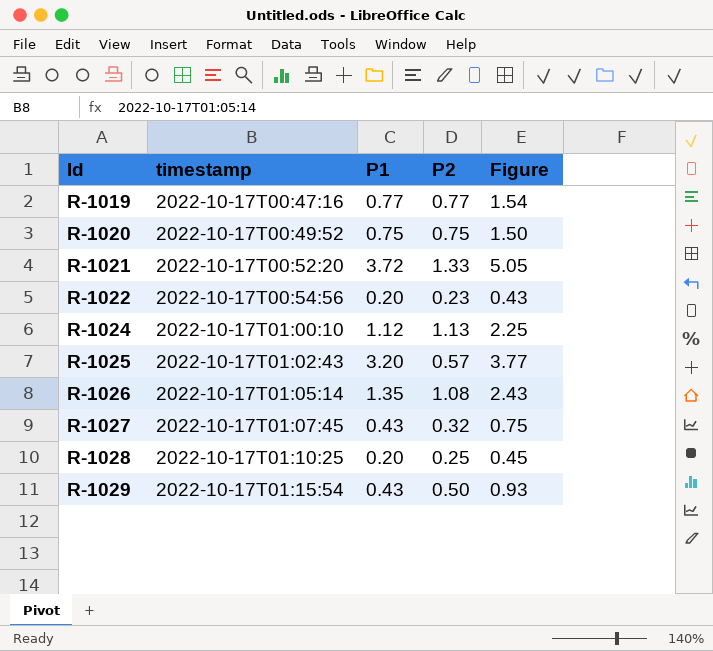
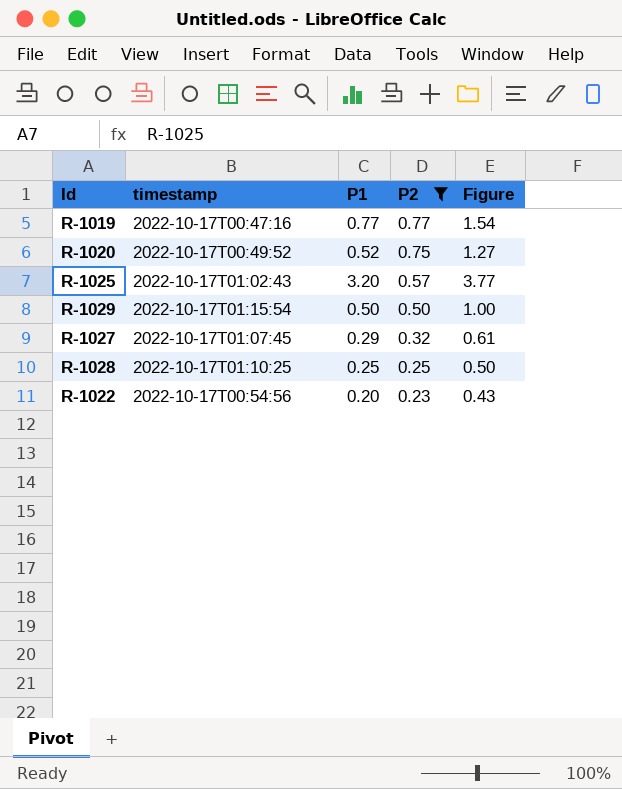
filter: none -> P2 <= 0.77
row order: Id ascending -> P2 descending
R-1020 | P1: 0.75 -> 0.52
R-1020 | Figure: 1.50 -> 1.27
R-1029 | P1: 0.43 -> 0.50
R-1029 | Figure: 0.93 -> 1.00
R-1027 | P1: 0.43 -> 0.29
R-1027 | Figure: 0.75 -> 0.61
R-1028 | P1: 0.20 -> 0.25
R-1028 | Figure: 0.45 -> 0.50

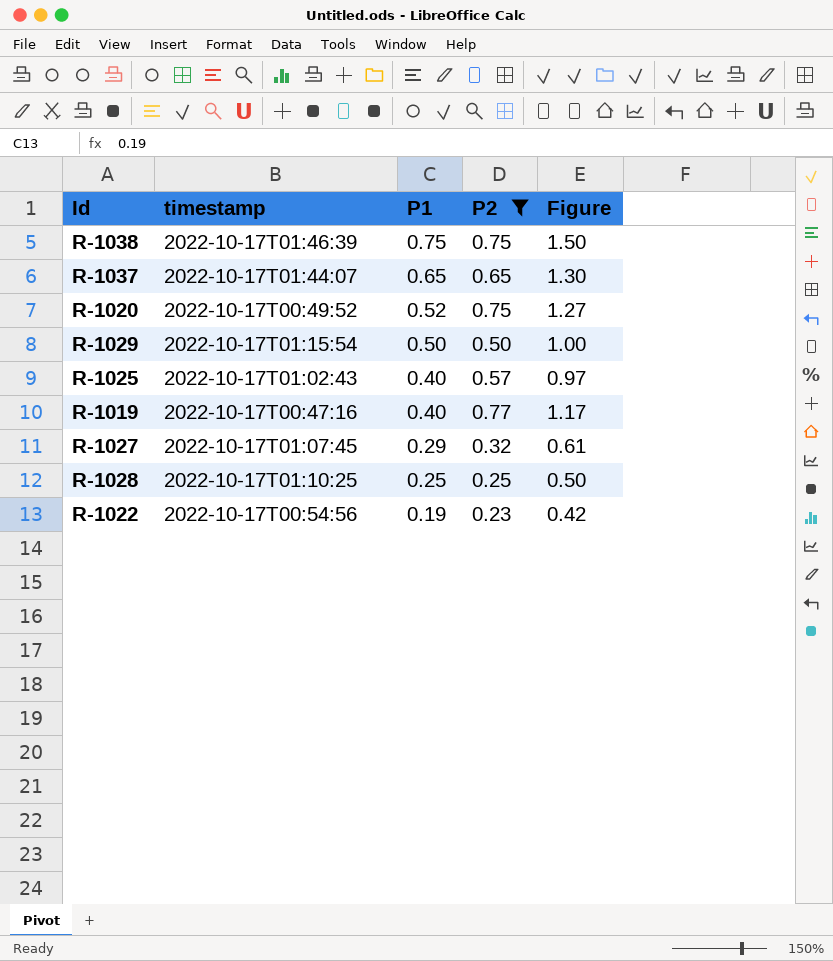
row order: P2 descending -> P1 descending
row R-1038: none -> 2022-10-17T01:46:39 | 0.75 | 0.75 | 1.50
row R-1037: none -> 2022-10-17T01:44:07 | 0.65 | 0.65 | 1.30
R-1025 | P1: 3.20 -> 0.40
R-1025 | Figure: 3.77 -> 0.97
R-1019 | P1: 0.77 -> 0.40
R-1019 | Figure: 1.54 -> 1.17
R-1022 | P1: 0.20 -> 0.19
R-1022 | Figure: 0.43 -> 0.42

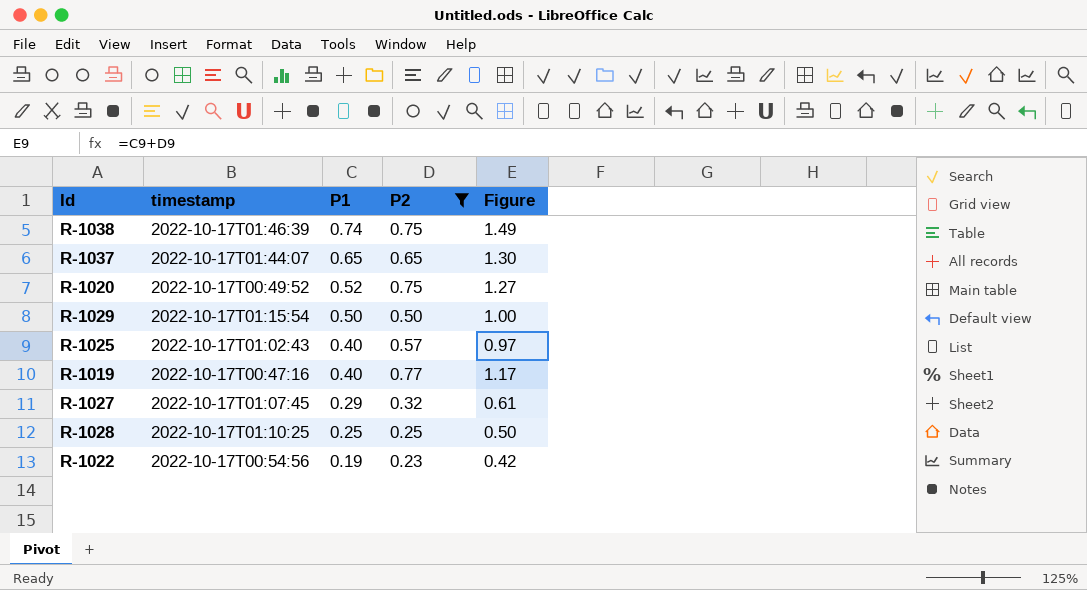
R-1038 | P1: 0.75 -> 0.74
R-1038 | Figure: 1.50 -> 1.49

